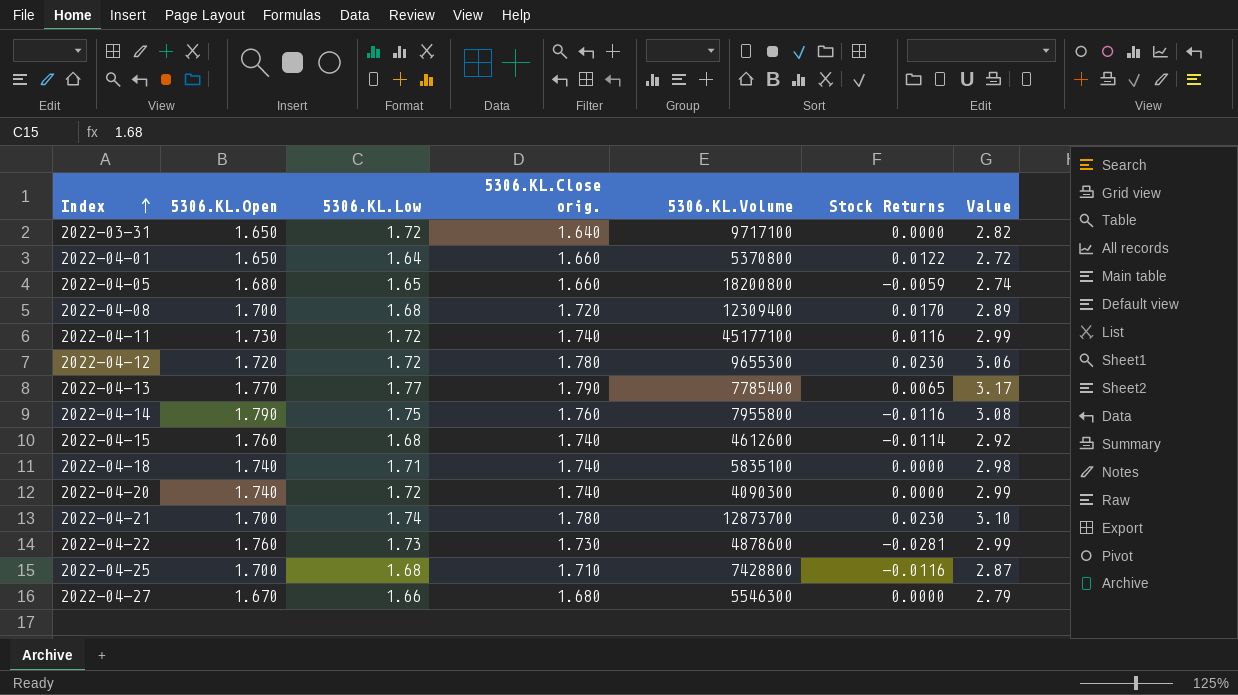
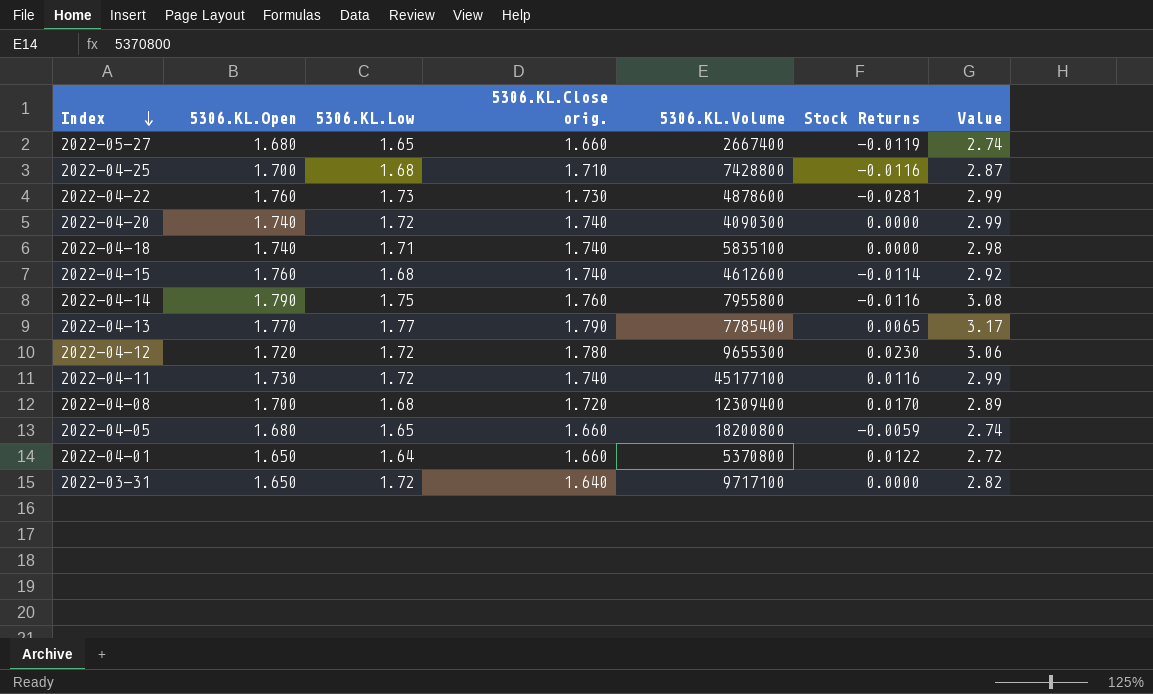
row order: Index ascending -> Index descending
row 2022-04-21: 1.700 | 1.74 | 1.780 | 12873700 | 0.0230 | 3.10 -> none
row 2022-04-27: 1.670 | 1.66 | 1.680 | 5546300 | 0.0000 | 2.79 -> none
row 2022-05-27: none -> 1.680 | 1.65 | 1.660 | 2667400 | -0.0119 | 2.74

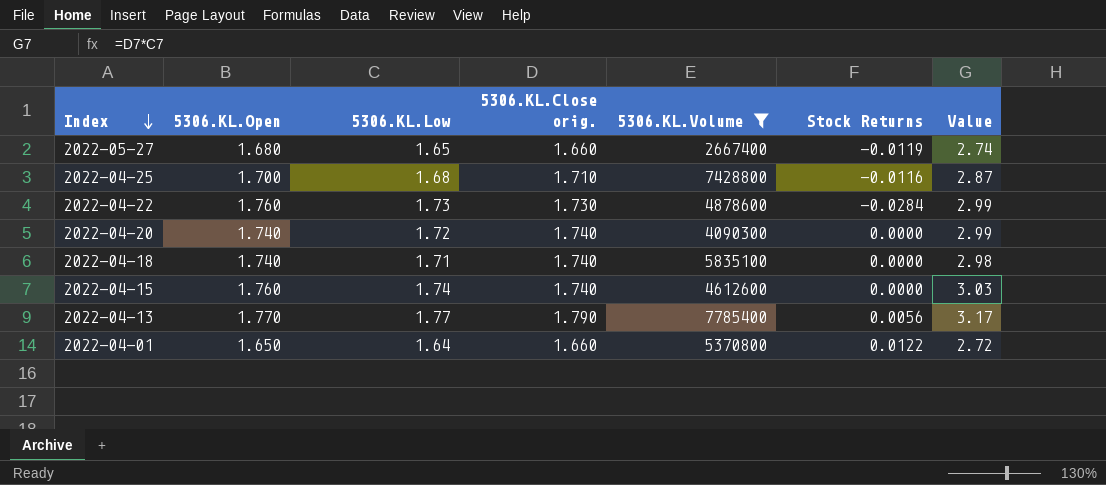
filter: none -> 5306.KL.Volume <= 7785400
2022-04-22 | Stock Returns: -0.0281 -> -0.0284
2022-04-15 | 5306.KL.Low: 1.68 -> 1.74
2022-04-15 | Stock Returns: -0.0114 -> 0.0000
2022-04-15 | Value: 2.92 -> 3.03
2022-04-13 | Stock Returns: 0.0065 -> 0.0056

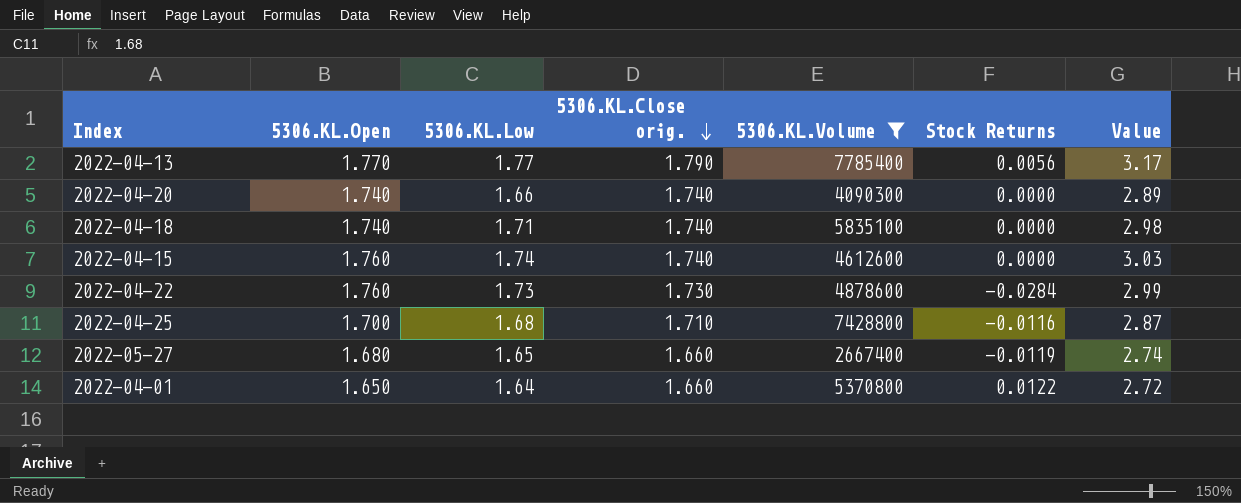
row order: Index descending -> 5306.KL.Close orig. descending
2022-04-20 | 5306.KL.Low: 1.72 -> 1.66
2022-04-20 | Value: 2.99 -> 2.89

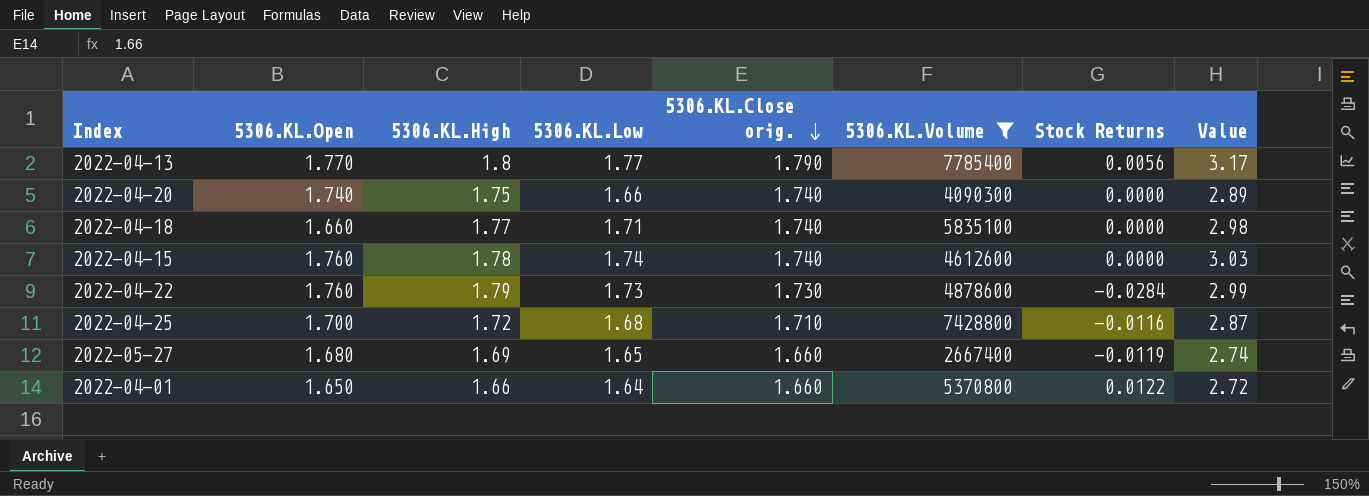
column 5306.KL.High | position: none -> 3
2022-04-18 | 5306.KL.Open: 1.740 -> 1.660

